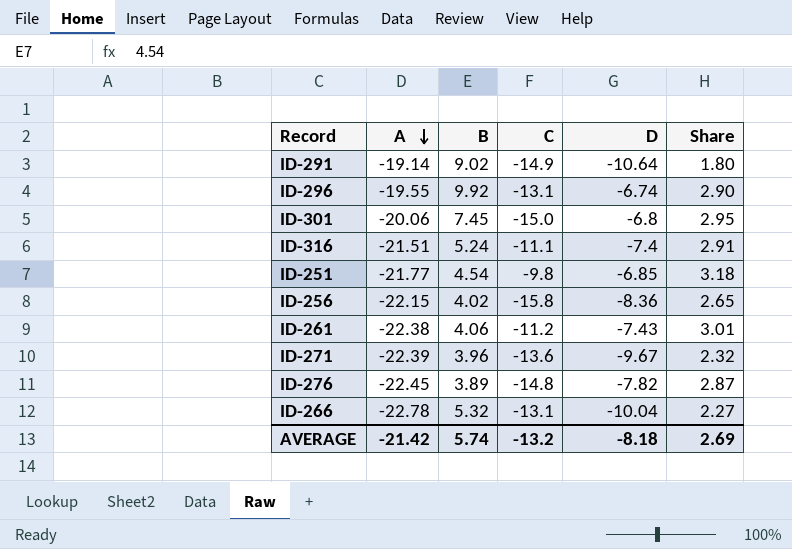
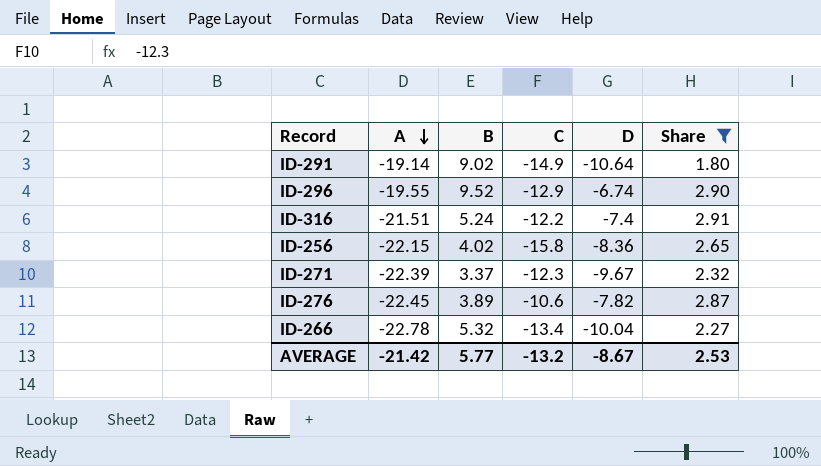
filter: none -> Share <= 2.91
ID-296 | B: 9.92 -> 9.52
ID-296 | C: -13.1 -> -12.9
ID-316 | C: -11.1 -> -12.2
ID-271 | B: 3.96 -> 3.37
ID-271 | C: -13.6 -> -12.3
ID-276 | C: -14.8 -> -10.6
ID-266 | C: -13.1 -> -13.4
AVERAGE | B: 5.74 -> 5.77
AVERAGE | D: -8.18 -> -8.67
AVERAGE | Share: 2.69 -> 2.53

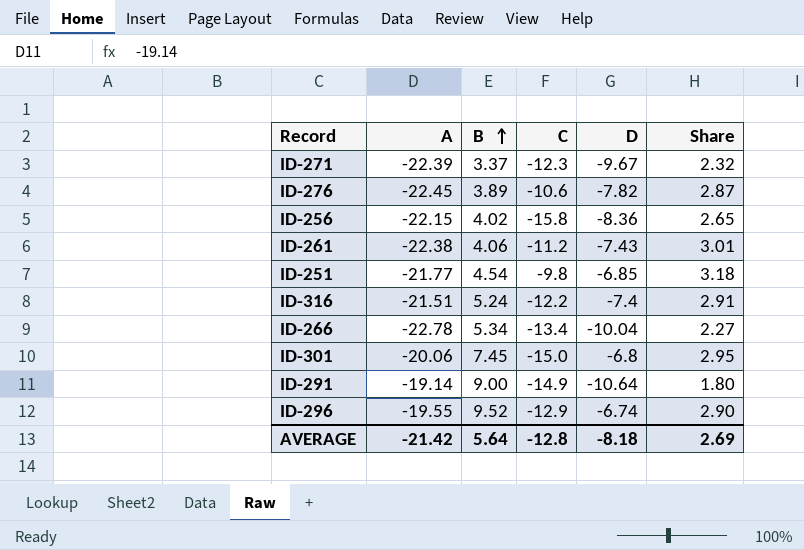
filter: Share <= 2.91 -> none
row order: A descending -> B ascending
ID-266 | B: 5.32 -> 5.34
ID-291 | B: 9.02 -> 9.00
AVERAGE | B: 5.77 -> 5.64
AVERAGE | C: -13.2 -> -12.8
AVERAGE | D: -8.67 -> -8.18
AVERAGE | Share: 2.53 -> 2.69

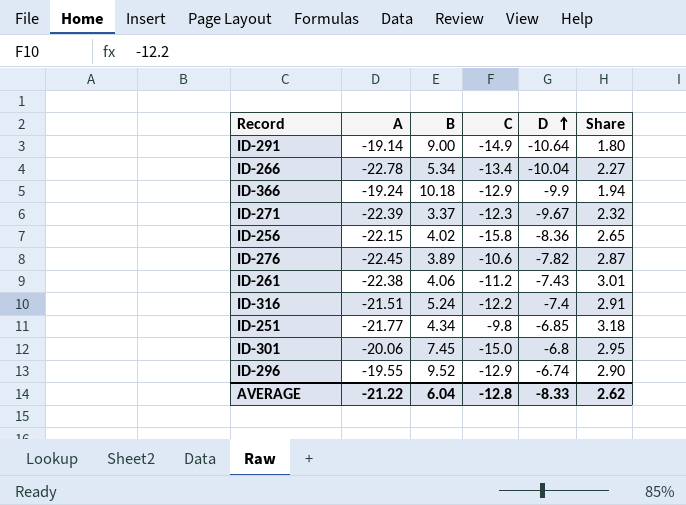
row order: B ascending -> D ascending
row ID-366: none -> -19.24 | 10.18 | -12.9 | -9.9 | 1.94
ID-251 | B: 4.54 -> 4.34
AVERAGE | A: -21.42 -> -21.22
AVERAGE | B: 5.64 -> 6.04
AVERAGE | D: -8.18 -> -8.33
AVERAGE | Share: 2.69 -> 2.62

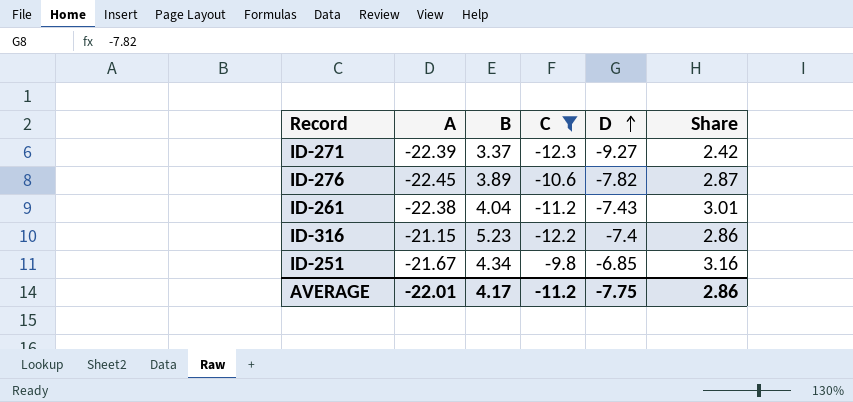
filter: none -> C >= -12.3
ID-271 | D: -9.67 -> -9.27
ID-271 | Share: 2.32 -> 2.42
ID-261 | B: 4.06 -> 4.04
ID-316 | A: -21.51 -> -21.15
ID-316 | B: 5.24 -> 5.23
ID-316 | Share: 2.91 -> 2.86
ID-251 | A: -21.77 -> -21.67
ID-251 | Share: 3.18 -> 3.16
AVERAGE | A: -21.22 -> -22.01
AVERAGE | B: 6.04 -> 4.17
AVERAGE | C: -12.8 -> -11.2
AVERAGE | D: -8.33 -> -7.75
AVERAGE | Share: 2.62 -> 2.86

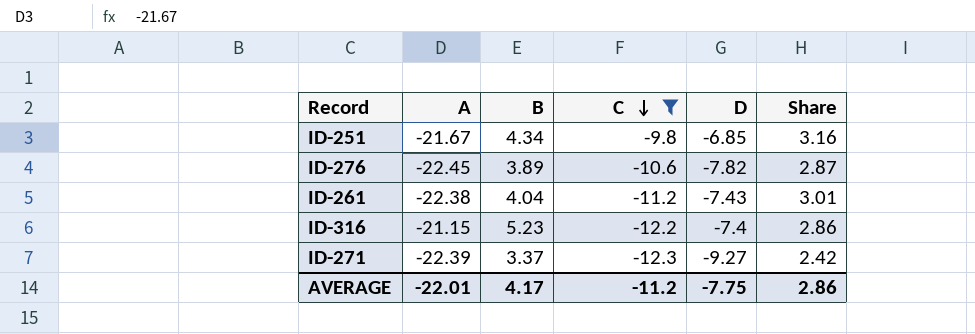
row order: D ascending -> C descending

